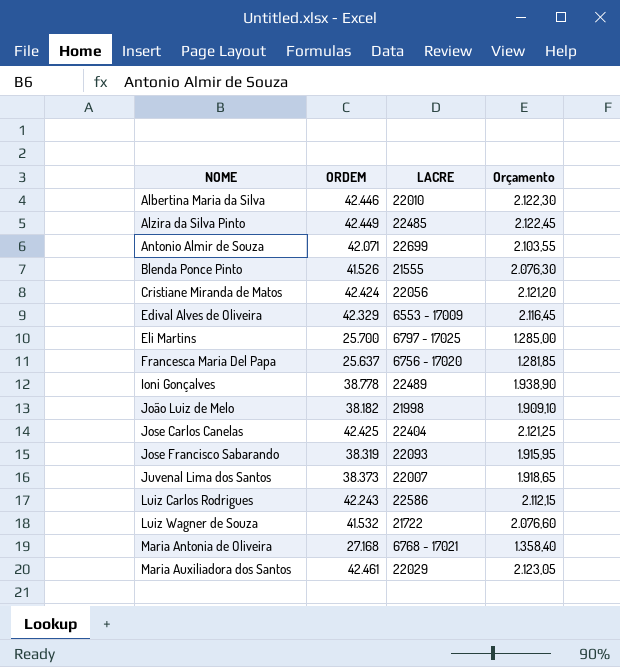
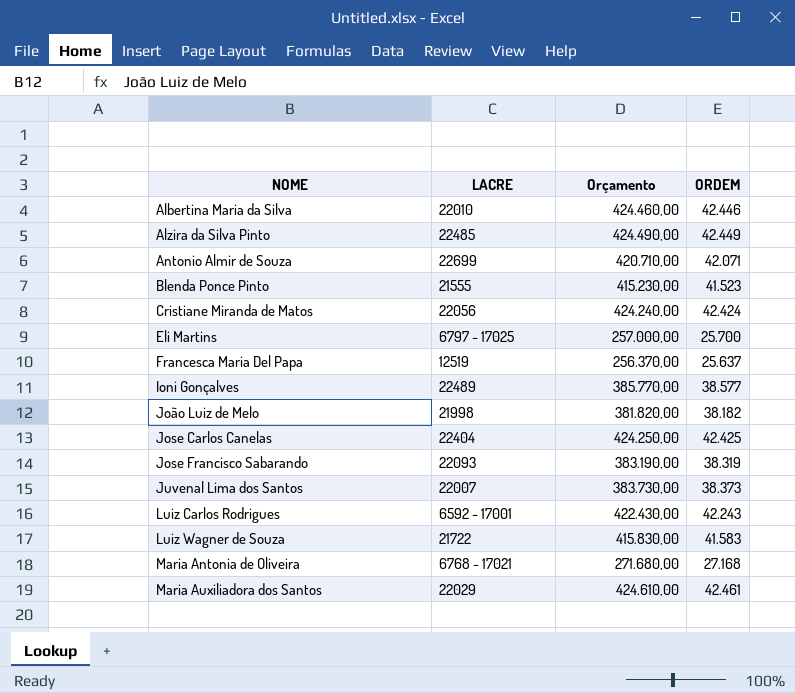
column Orçamento | formula: [ORDEM] * 0,05 -> [ORDEM] * 10
column ORDEM | position: 2 -> 4
row Edival Alves de Oliveira: 42.329 | 6553 - 17009 | 2.116,45 -> none
Blenda Ponce Pinto | ORDEM: 41.526 -> 41.523
Francesca Maria Del Papa | LACRE: 6756 - 17020 -> 12519
Ioni Gonçalves | ORDEM: 38.778 -> 38.577
Luiz Carlos Rodrigues | LACRE: 22586 -> 6592 - 17001
Luiz Wagner de Souza | ORDEM: 41.532 -> 41.583

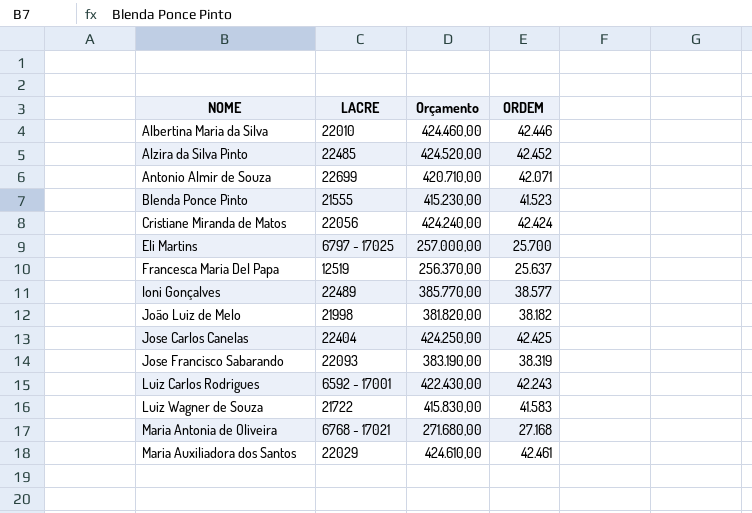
row Juvenal Lima dos Santos: 22007 | 383.730,00 | 38.373 -> none
Alzira da Silva Pinto | Orçamento: 424.490,00 -> 424.520,00
Alzira da Silva Pinto | ORDEM: 42.449 -> 42.452

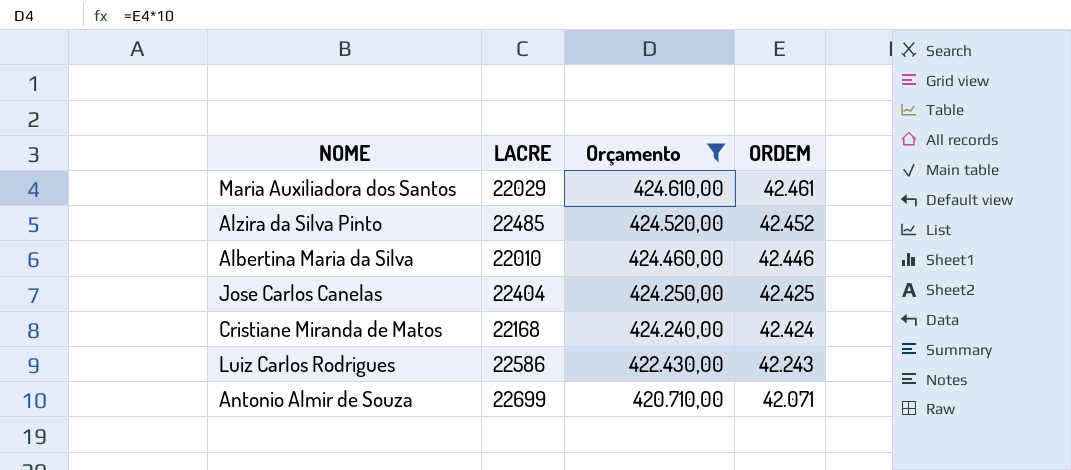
filter: none -> Orçamento >= 420.710,00
row order: NOME ascending -> Orçamento descending
Cristiane Miranda de Matos | LACRE: 22056 -> 22168
Luiz Carlos Rodrigues | LACRE: 6592 - 17001 -> 22586

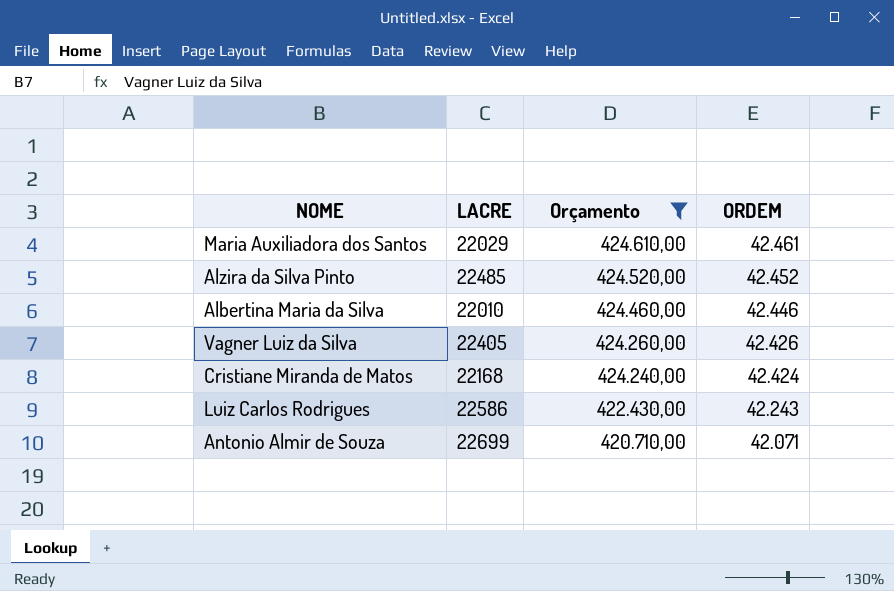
row Jose Carlos Canelas: 22404 | 424.250,00 | 42.425 -> none
row Vagner Luiz da Silva: none -> 22405 | 424.260,00 | 42.426

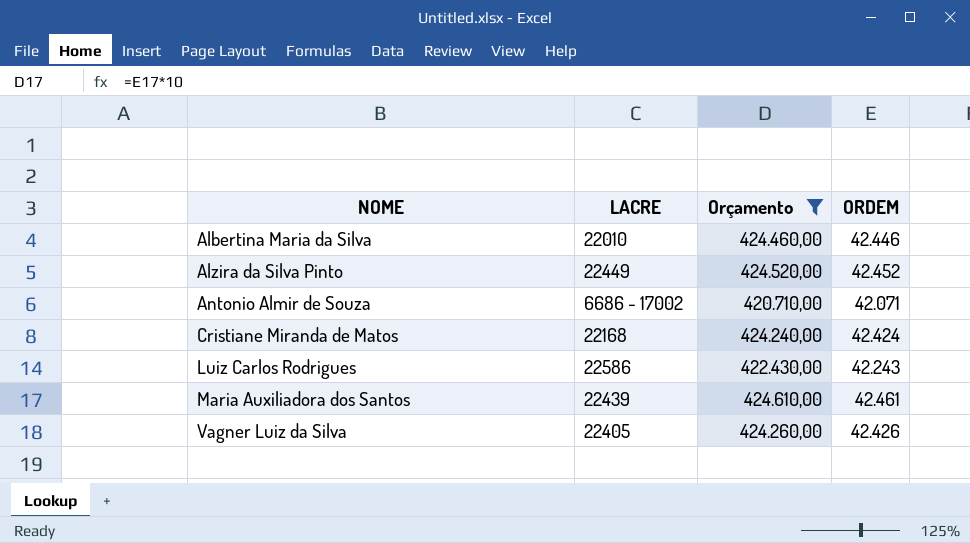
row order: Orçamento descending -> NOME ascending
Alzira da Silva Pinto | LACRE: 22485 -> 22449
Antonio Almir de Souza | LACRE: 22699 -> 6686 - 17002
Maria Auxiliadora dos Santos | LACRE: 22029 -> 22439

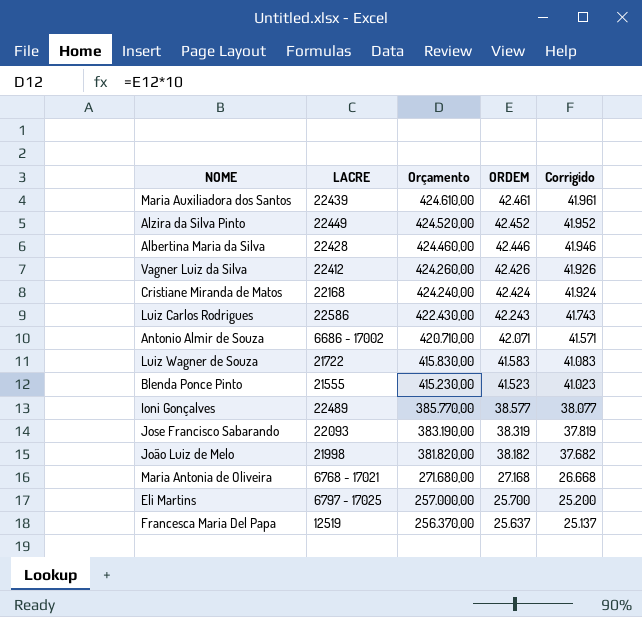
filter: Orçamento >= 420.710,00 -> none
row order: NOME ascending -> Orçamento descending
column Corrigido | formula: none -> [ORDEM] - 500
Albertina Maria da Silva | LACRE: 22010 -> 22428
Vagner Luiz da Silva | LACRE: 22405 -> 22412

